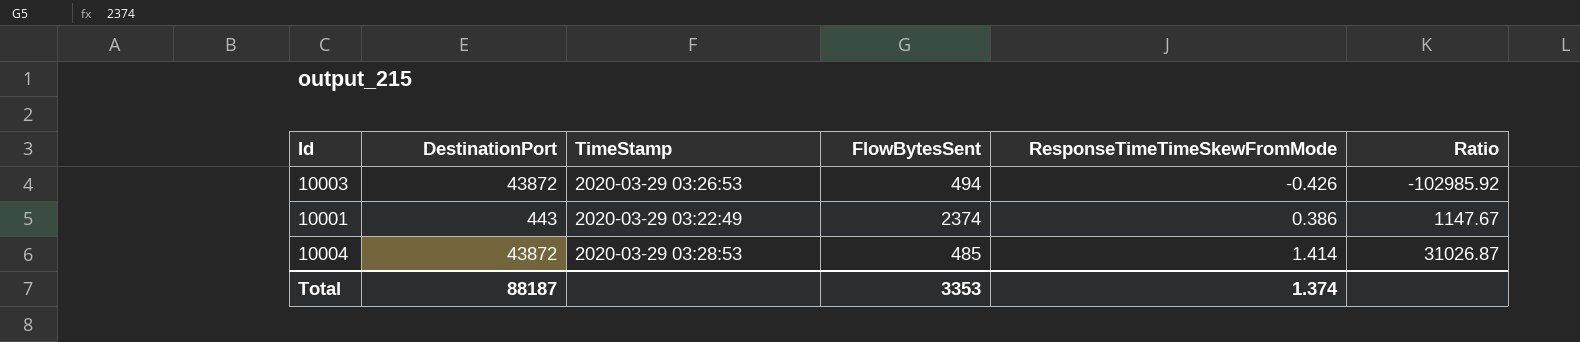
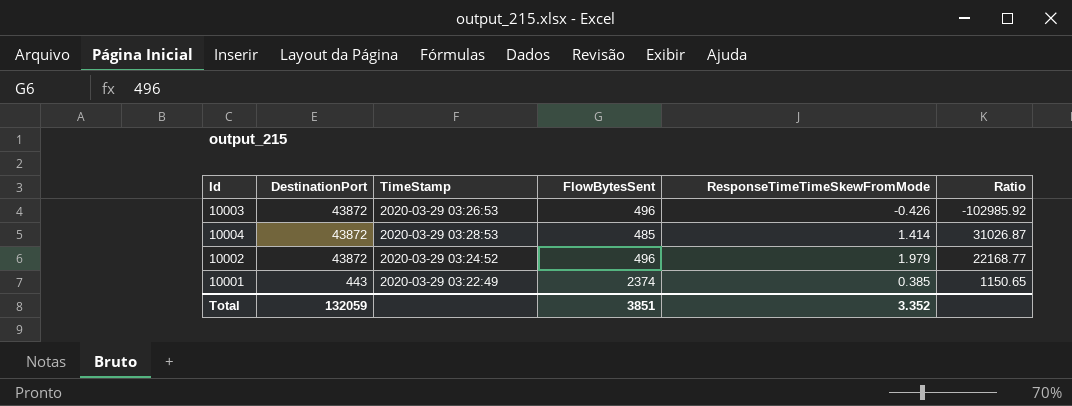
row order: ResponseTimeTimeSkewFromMode ascending -> DestinationPort descending
10003 | FlowBytesSent: 494 -> 496
row 10002: none -> 43872 | 2020-03-29 03:24:52 | 496 | 1.979 | 22168.77
10001 | ResponseTimeTimeSkewFromMode: 0.386 -> 0.385
10001 | Ratio: 1147.67 -> 1150.65
Total | DestinationPort: 88187 -> 132059
Total | FlowBytesSent: 3353 -> 3851
Total | ResponseTimeTimeSkewFromMode: 1.374 -> 3.352

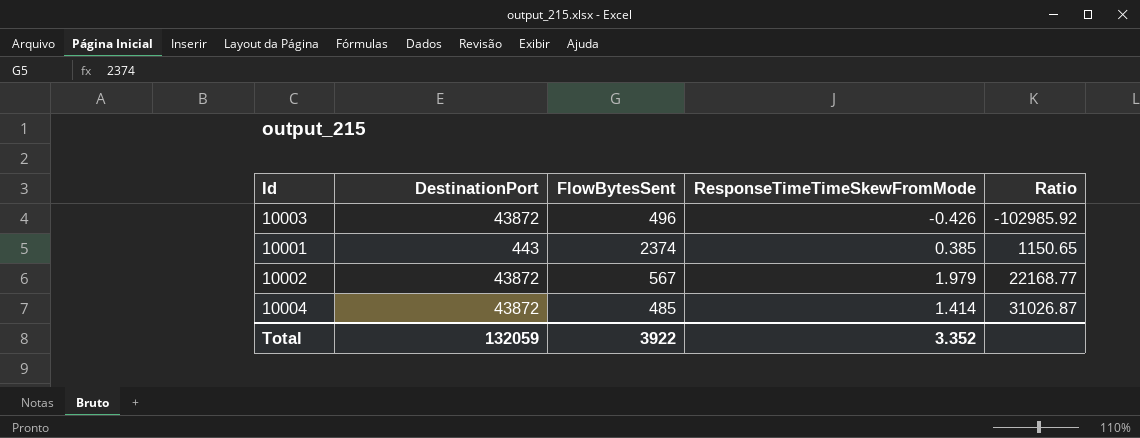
row order: DestinationPort descending -> Ratio ascending
column TimeStamp | position: 3 -> none
10002 | FlowBytesSent: 496 -> 567
Total | FlowBytesSent: 3851 -> 3922

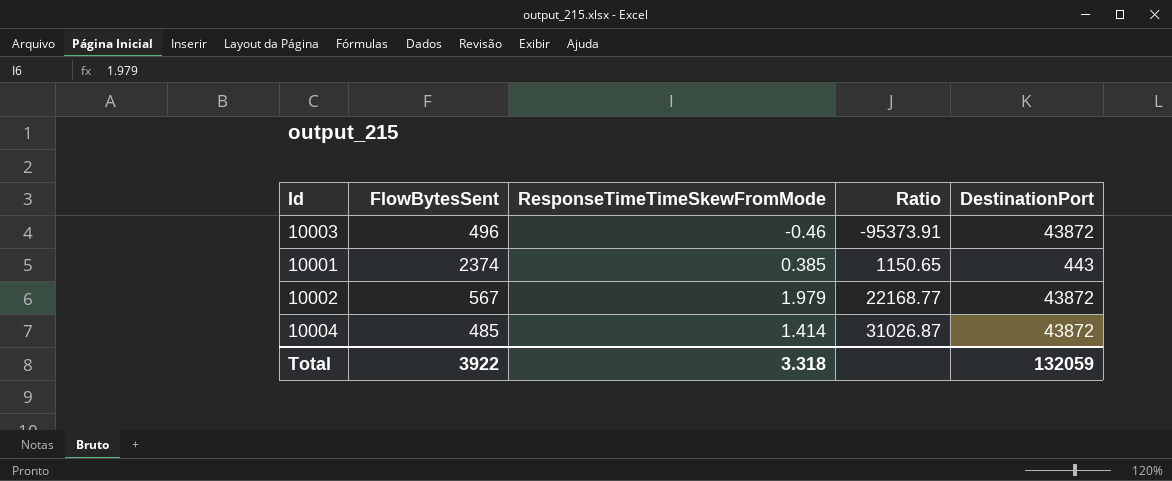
column DestinationPort | position: 2 -> 5
10003 | ResponseTimeTimeSkewFromMode: -0.426 -> -0.46
10003 | Ratio: -102985.92 -> -95373.91
Total | ResponseTimeTimeSkewFromMode: 3.352 -> 3.318

